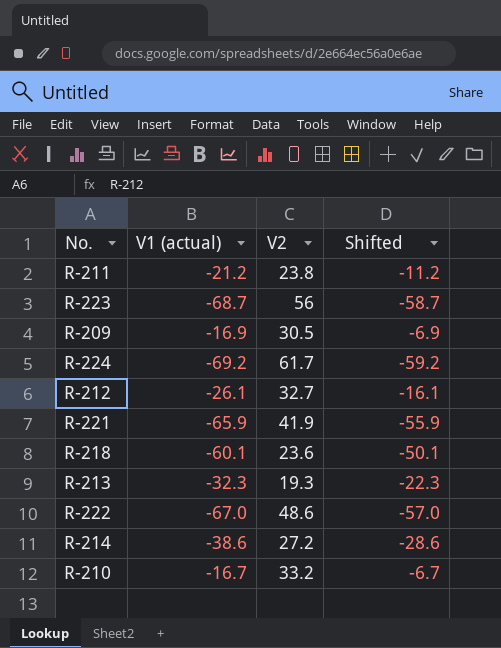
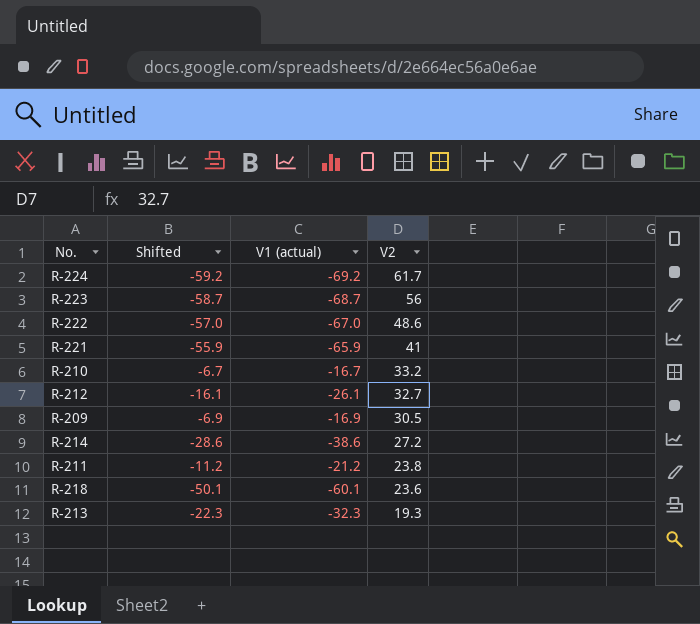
row order: none -> V2 descending
column Shifted | position: 4 -> 2
R-221 | V2: 41.9 -> 41

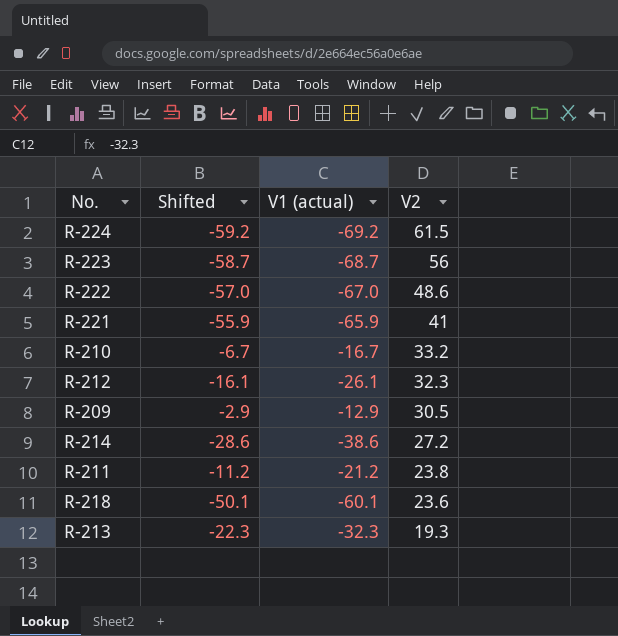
R-224 | V2: 61.7 -> 61.5
R-212 | V2: 32.7 -> 32.3
R-209 | Shifted: -6.9 -> -2.9
R-209 | V1 (actual): -16.9 -> -12.9

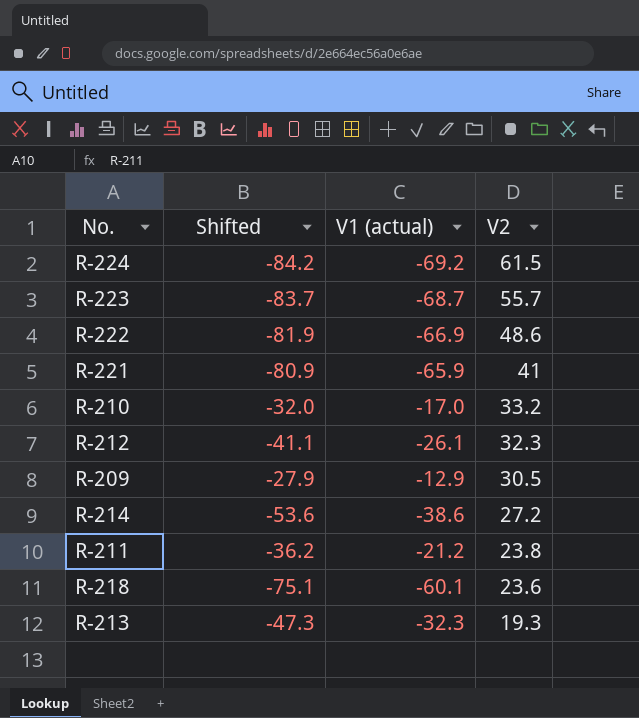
column Shifted | formula: [V1 (actual)] + 10 -> [V1 (actual)] - 15
R-223 | V2: 56 -> 55.7
R-222 | V1 (actual): -67.0 -> -66.9
R-210 | V1 (actual): -16.7 -> -17.0

